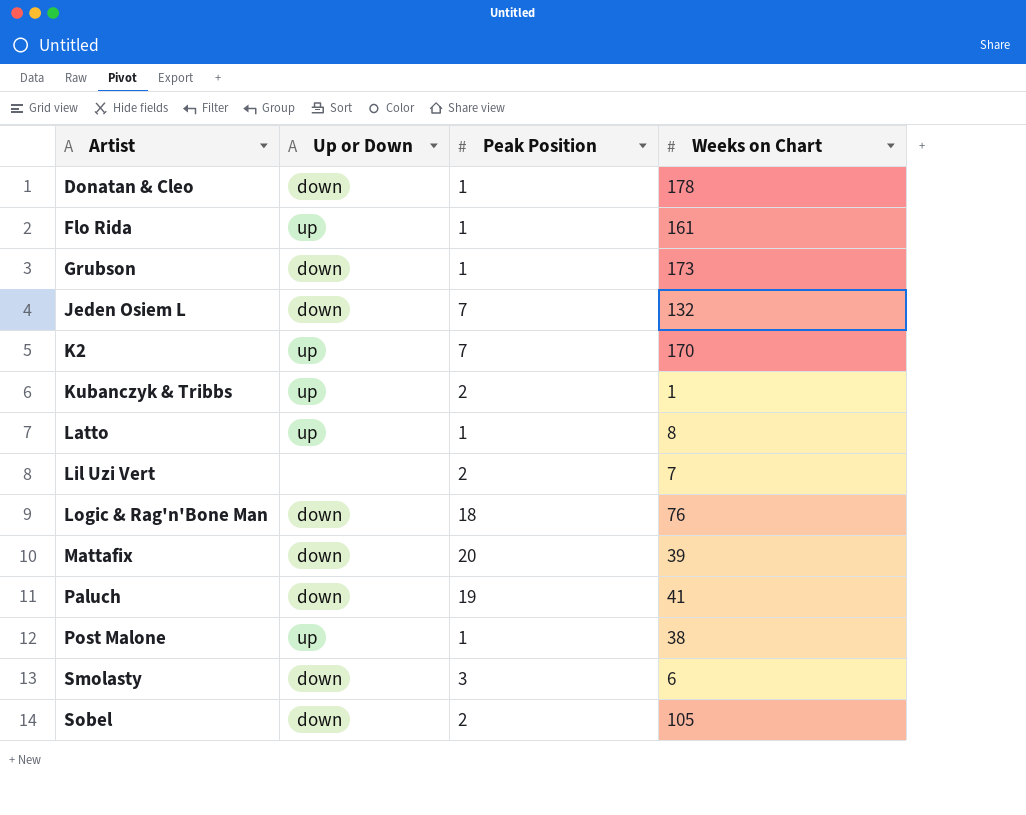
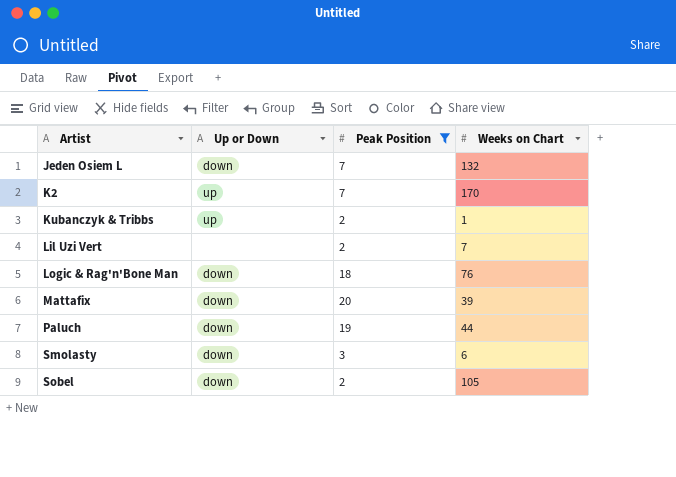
filter: none -> Peak Position != 1
Paluch | Weeks on Chart: 41 -> 44

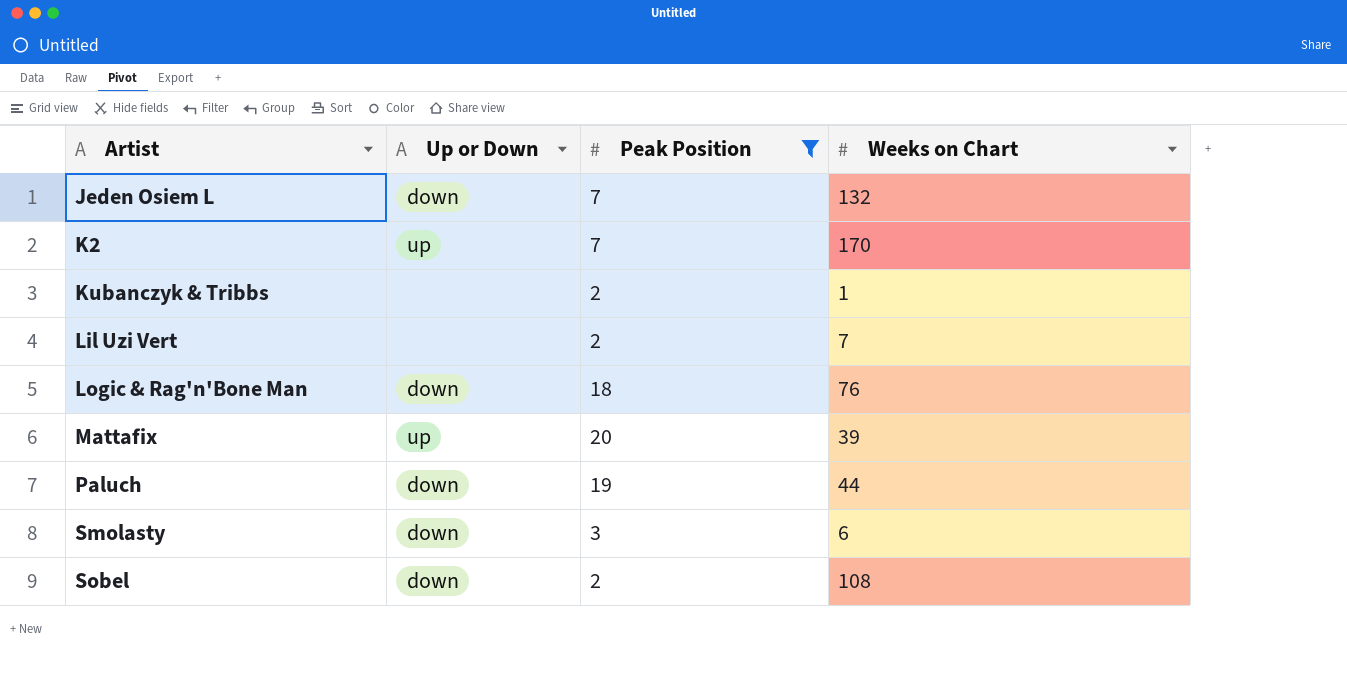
Kubanczyk & Tribbs | Up or Down: up -> none
Mattafix | Up or Down: down -> up
Sobel | Weeks on Chart: 105 -> 108

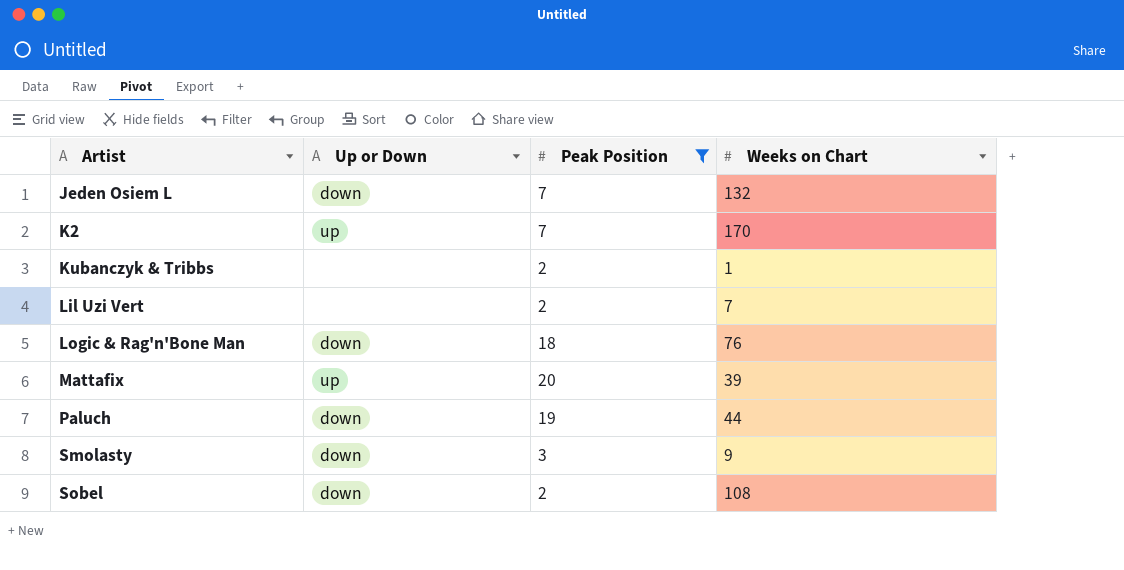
Smolasty | Weeks on Chart: 6 -> 9

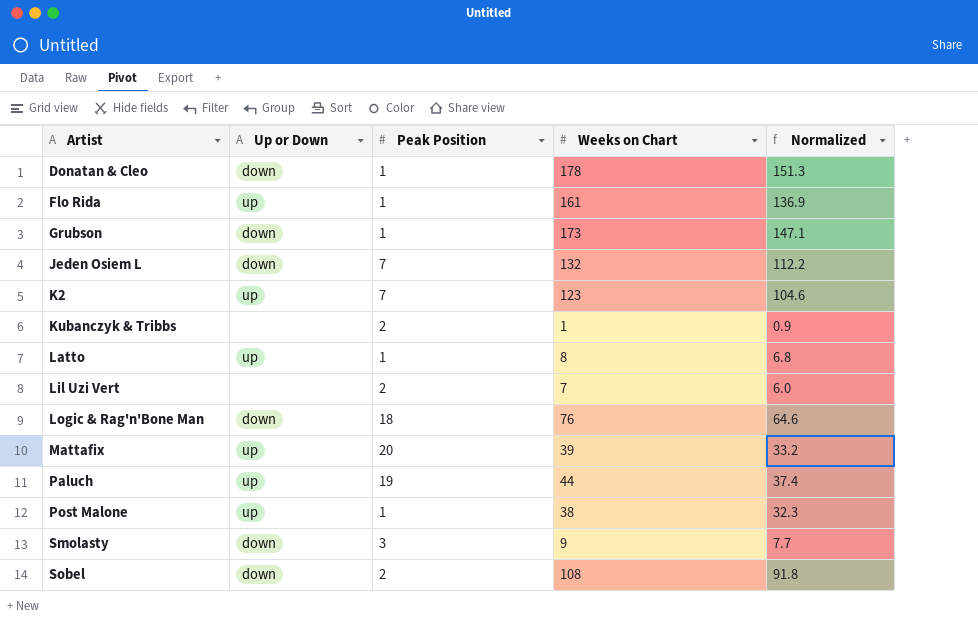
filter: Peak Position != 1 -> none
column Normalized | formula: none -> [Weeks on Chart] * 0.85
K2 | Weeks on Chart: 170 -> 123
Paluch | Up or Down: down -> up

